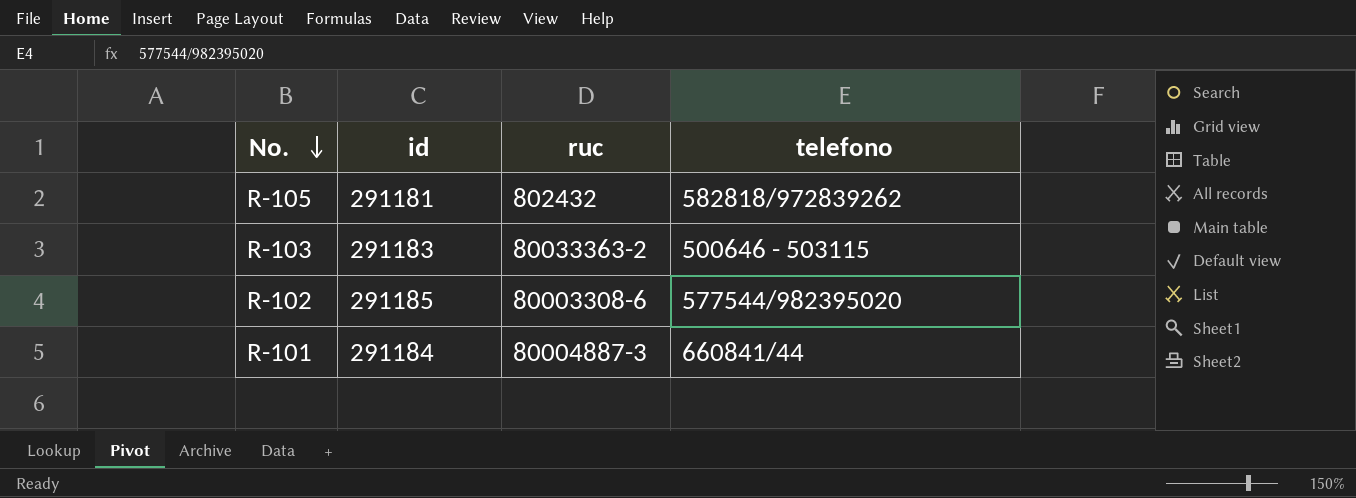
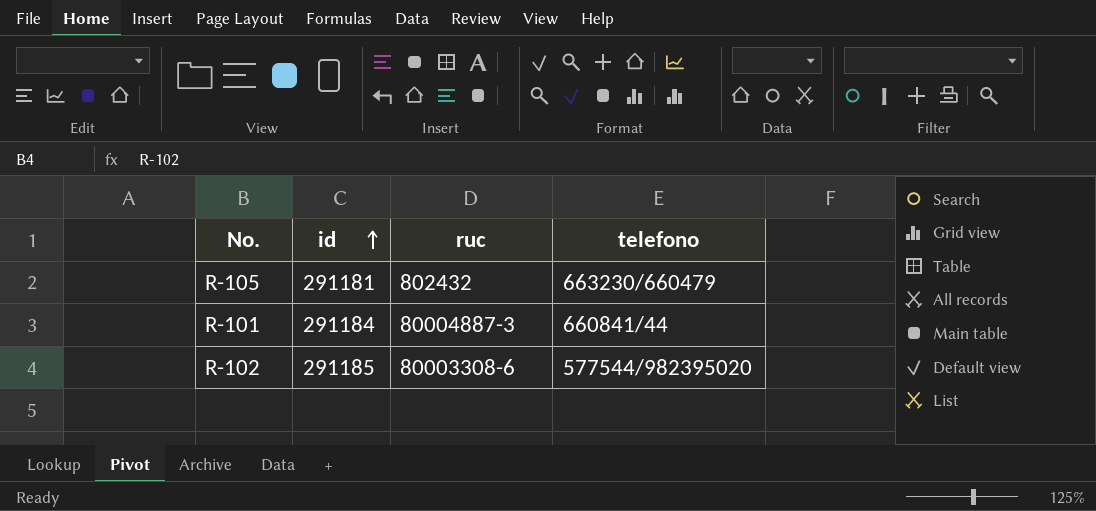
row order: No. descending -> id ascending
row R-103: 291183 | 80033363-2 | 500646 - 503115 -> none
R-105 | telefono: 582818/972839262 -> 663230/660479

